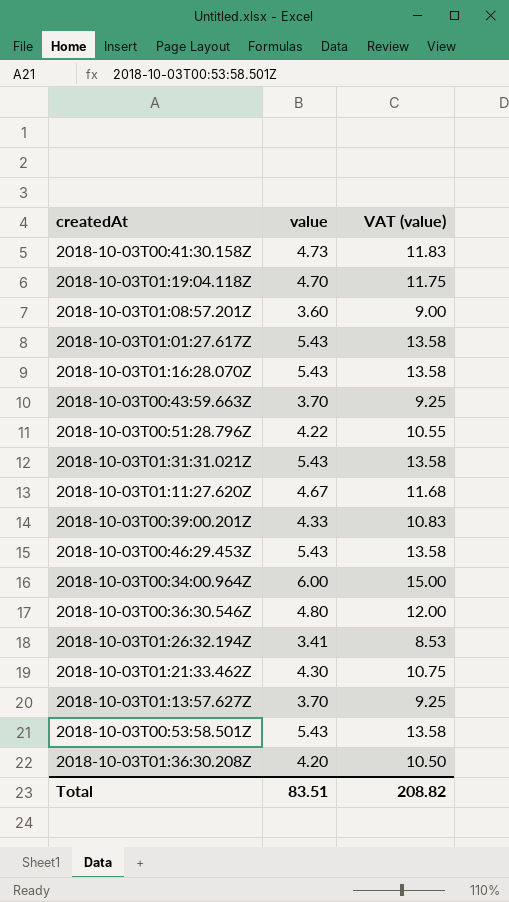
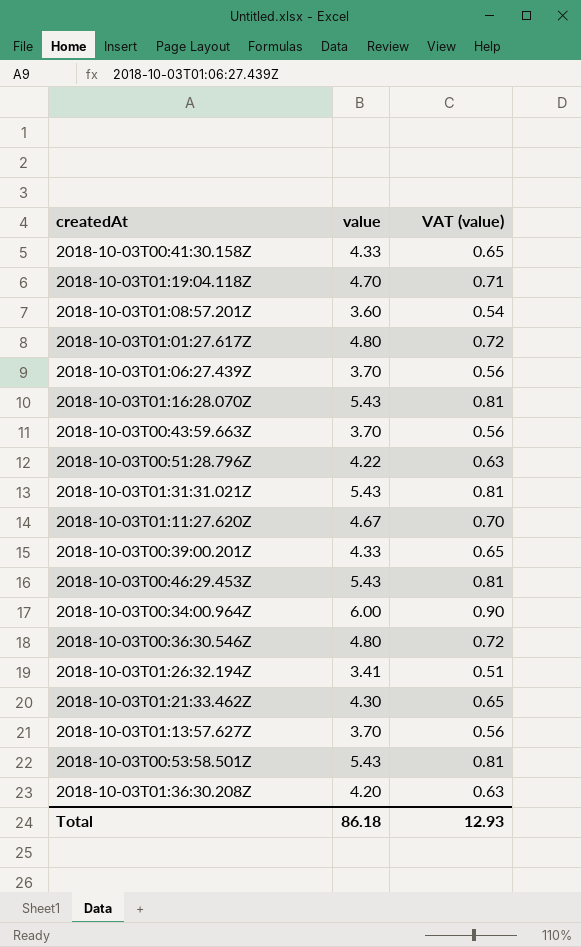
column VAT (value) | formula: [value] * 2.5 -> [value] * 0.15
2018-10-03T00:41:30.158Z | value: 4.73 -> 4.33
2018-10-03T01:01:27.617Z | value: 5.43 -> 4.80
row 2018-10-03T01:06:27.439Z: none -> 3.70 | 0.56
Total | value: 83.51 -> 86.18
Total | VAT (value): 208.82 -> 12.93

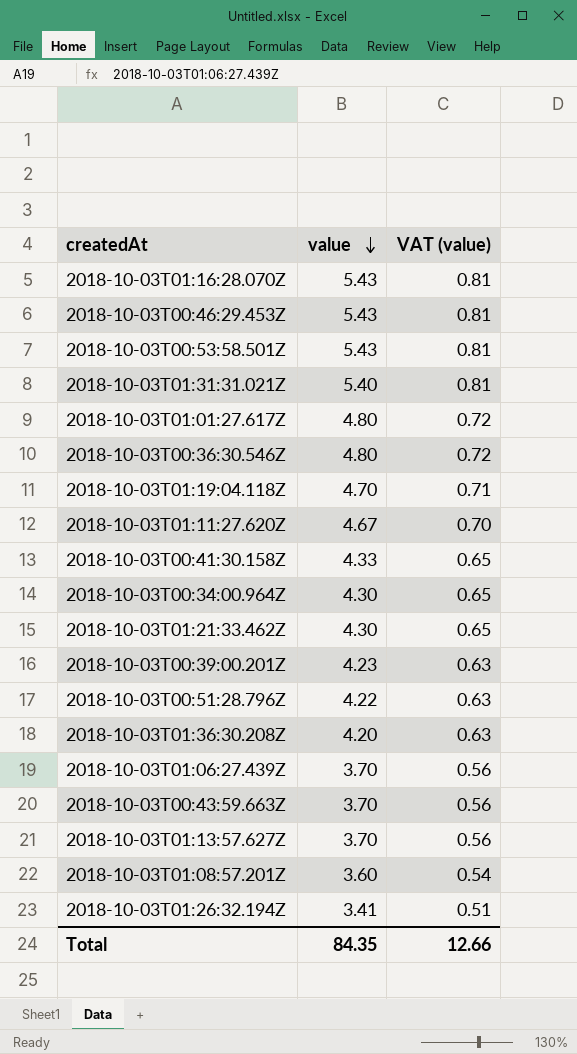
row order: none -> value descending
2018-10-03T01:31:31.021Z | value: 5.43 -> 5.40
2018-10-03T00:34:00.964Z | value: 6.00 -> 4.30
2018-10-03T00:34:00.964Z | VAT (value): 0.90 -> 0.65
2018-10-03T00:39:00.201Z | value: 4.33 -> 4.23
2018-10-03T00:39:00.201Z | VAT (value): 0.65 -> 0.63
Total | value: 86.18 -> 84.35
Total | VAT (value): 12.93 -> 12.66

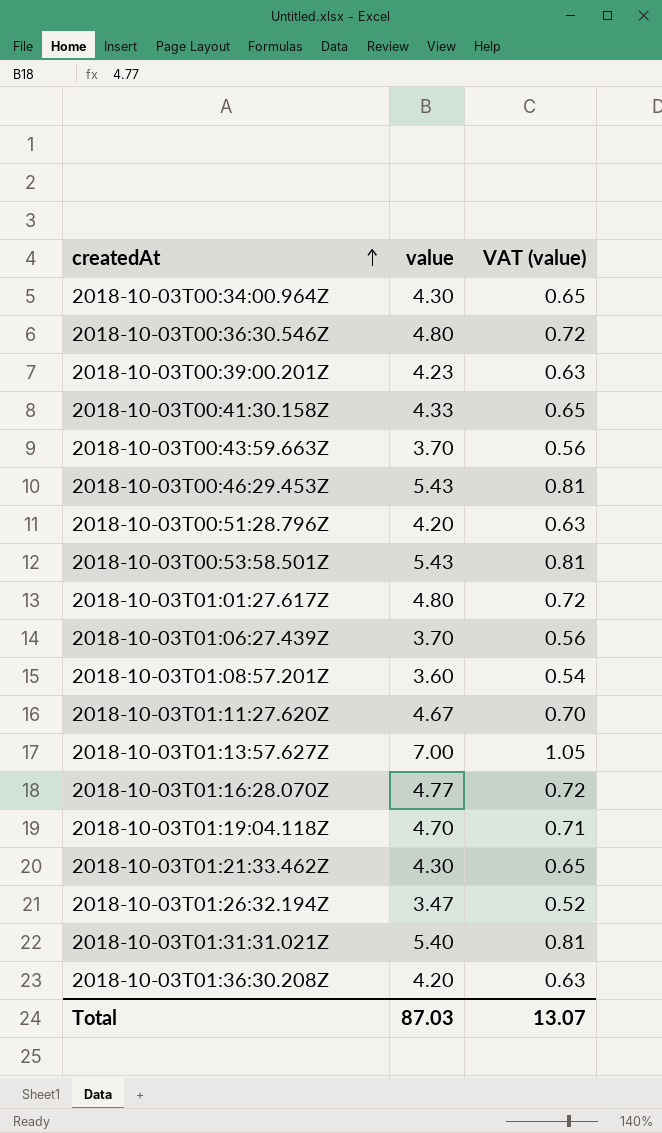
row order: value descending -> createdAt ascending
2018-10-03T00:51:28.796Z | value: 4.22 -> 4.20
2018-10-03T01:13:57.627Z | value: 3.70 -> 7.00
2018-10-03T01:13:57.627Z | VAT (value): 0.56 -> 1.05
2018-10-03T01:16:28.070Z | value: 5.43 -> 4.77
2018-10-03T01:16:28.070Z | VAT (value): 0.81 -> 0.72
2018-10-03T01:26:32.194Z | value: 3.41 -> 3.47
2018-10-03T01:26:32.194Z | VAT (value): 0.51 -> 0.52
Total | value: 84.35 -> 87.03
Total | VAT (value): 12.66 -> 13.07

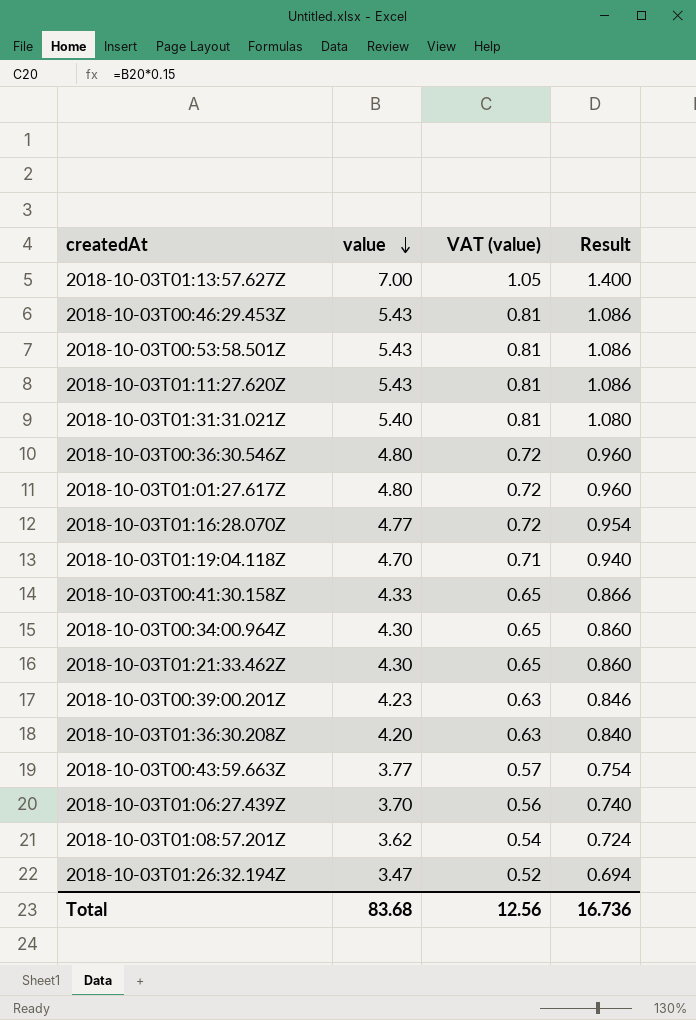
row order: createdAt ascending -> value descending
column Result | formula: none -> [value] * 0.2
row 2018-10-03T00:51:28.796Z: 4.20 | 0.63 -> none
2018-10-03T01:11:27.620Z | value: 4.67 -> 5.43
2018-10-03T01:11:27.620Z | VAT (value): 0.70 -> 0.81
2018-10-03T00:43:59.663Z | value: 3.70 -> 3.77
2018-10-03T00:43:59.663Z | VAT (value): 0.56 -> 0.57
2018-10-03T01:08:57.201Z | value: 3.60 -> 3.62
Total | value: 87.03 -> 83.68
Total | VAT (value): 13.07 -> 12.56

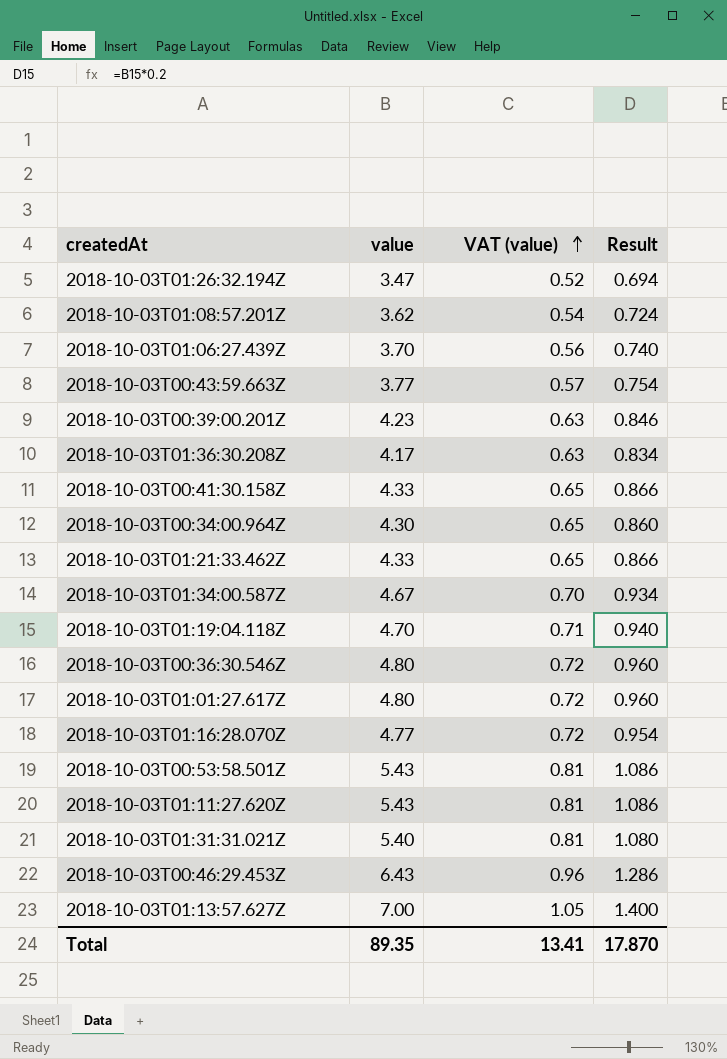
row order: value descending -> VAT (value) ascending
2018-10-03T01:36:30.208Z | value: 4.20 -> 4.17
2018-10-03T01:36:30.208Z | Result: 0.840 -> 0.834
2018-10-03T01:21:33.462Z | value: 4.30 -> 4.33
2018-10-03T01:21:33.462Z | Result: 0.860 -> 0.866
row 2018-10-03T01:34:00.587Z: none -> 4.67 | 0.70 | 0.934
2018-10-03T00:46:29.453Z | value: 5.43 -> 6.43
2018-10-03T00:46:29.453Z | VAT (value): 0.81 -> 0.96
2018-10-03T00:46:29.453Z | Result: 1.086 -> 1.286
Total | value: 83.68 -> 89.35
Total | VAT (value): 12.56 -> 13.41
Total | Result: 16.736 -> 17.870

